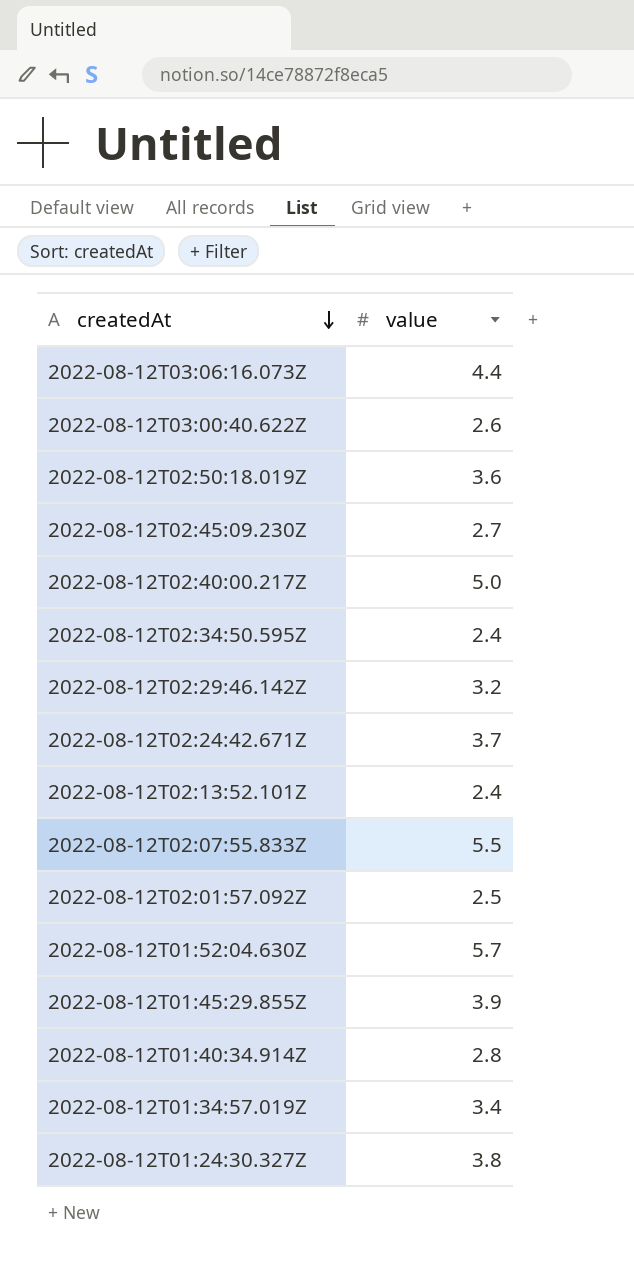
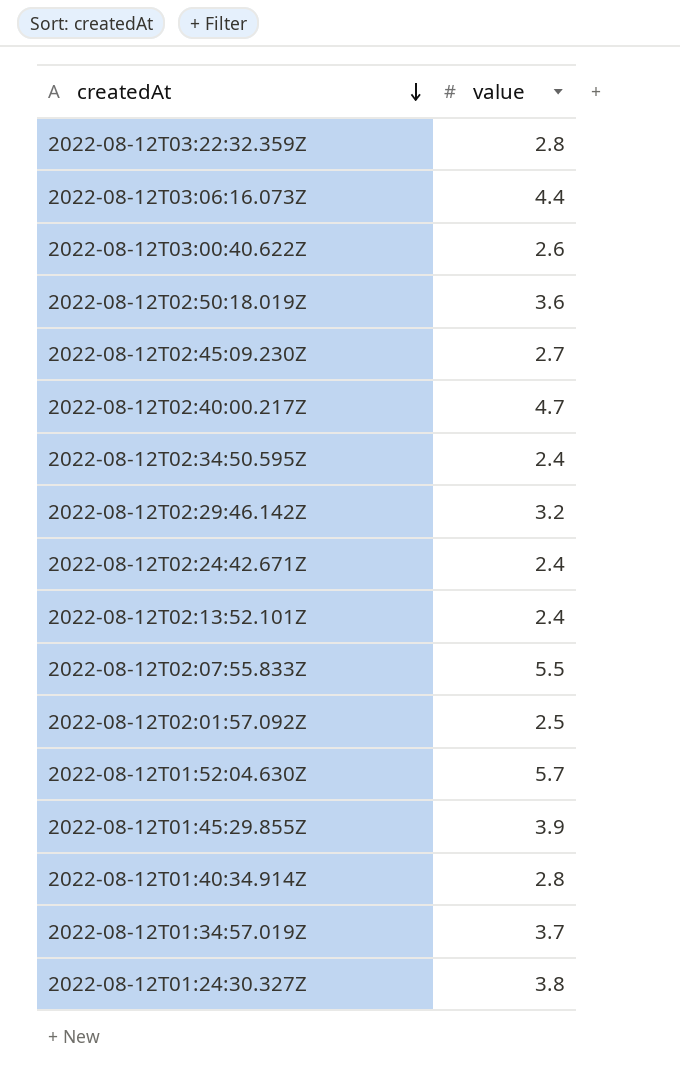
row 2022-08-12T03:22:32.359Z: none -> 2.8
2022-08-12T02:40:00.217Z | value: 5.0 -> 4.7
2022-08-12T02:24:42.671Z | value: 3.7 -> 2.4
2022-08-12T01:34:57.019Z | value: 3.4 -> 3.7

